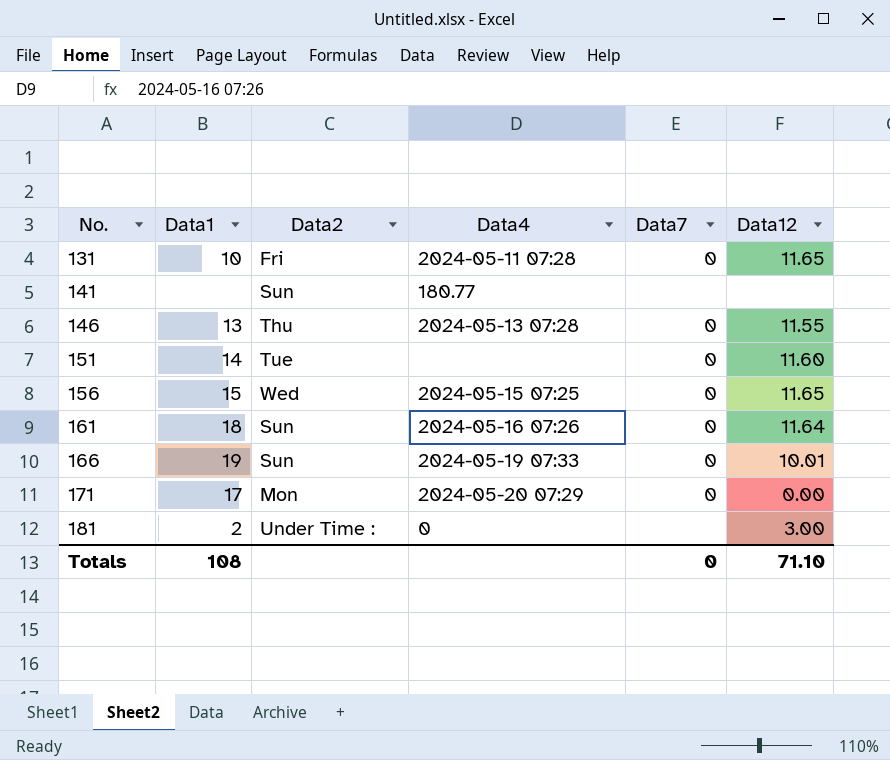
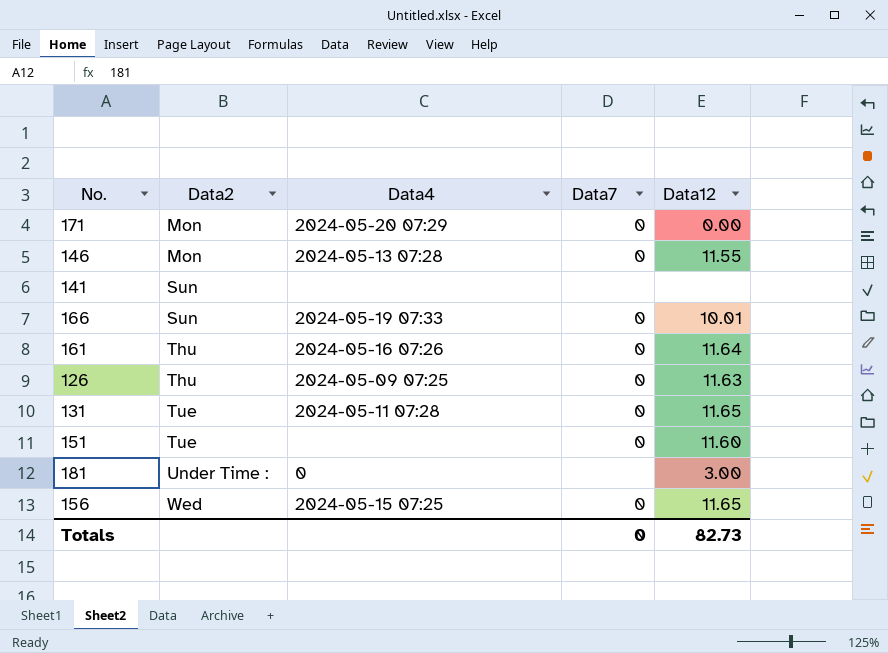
row order: No. ascending -> Data2 ascending
column Data1 | position: 2 -> none
146 | Data2: Thu -> Mon
141 | Data4: 180.77 -> none
161 | Data2: Sun -> Thu
row 126: none -> Thu | 2024-05-09 07:25 | 0 | 11.63
131 | Data2: Fri -> Tue
Totals | Data12: 71.10 -> 82.73

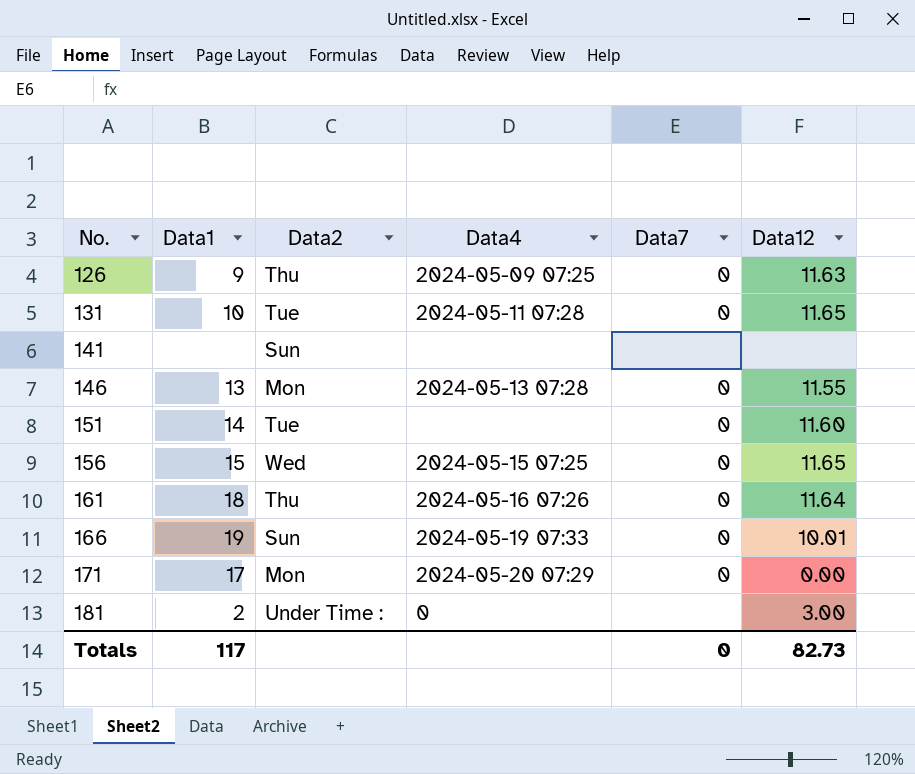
row order: Data2 ascending -> No. ascending
column Data1 | position: none -> 2

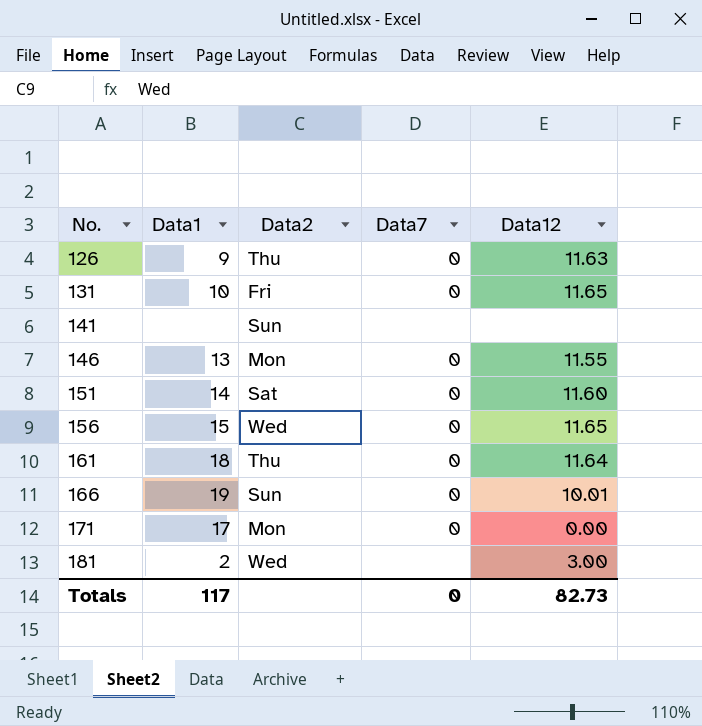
column Data4 | position: 4 -> none
131 | Data2: Tue -> Fri
151 | Data2: Tue -> Sat
181 | Data2: Under Time : -> Wed

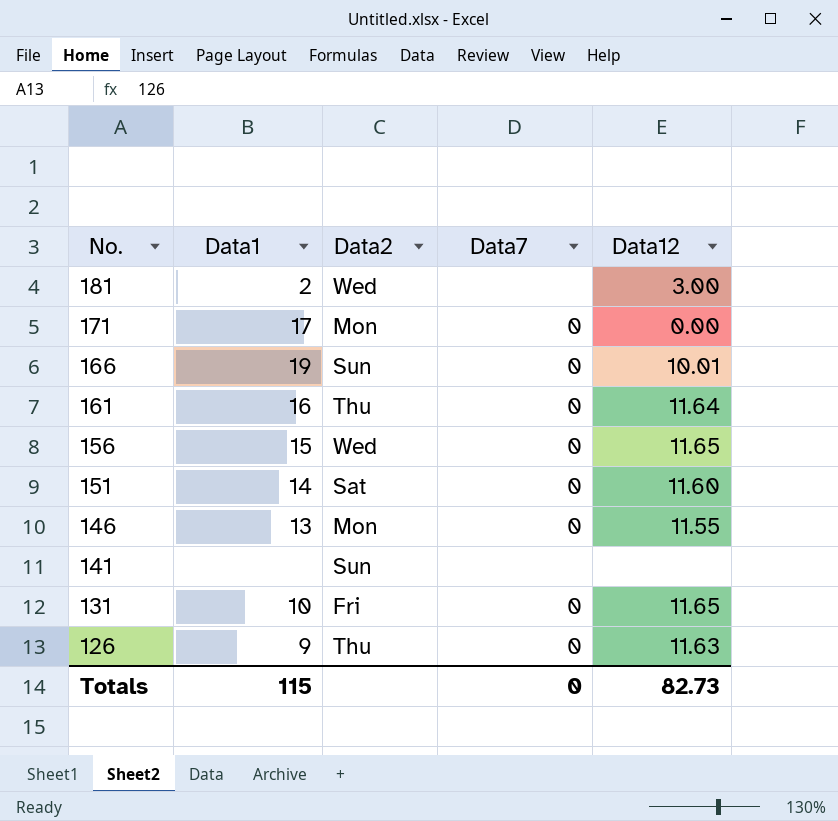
row order: No. ascending -> No. descending
161 | Data1: 18 -> 16
Totals | Data1: 117 -> 115

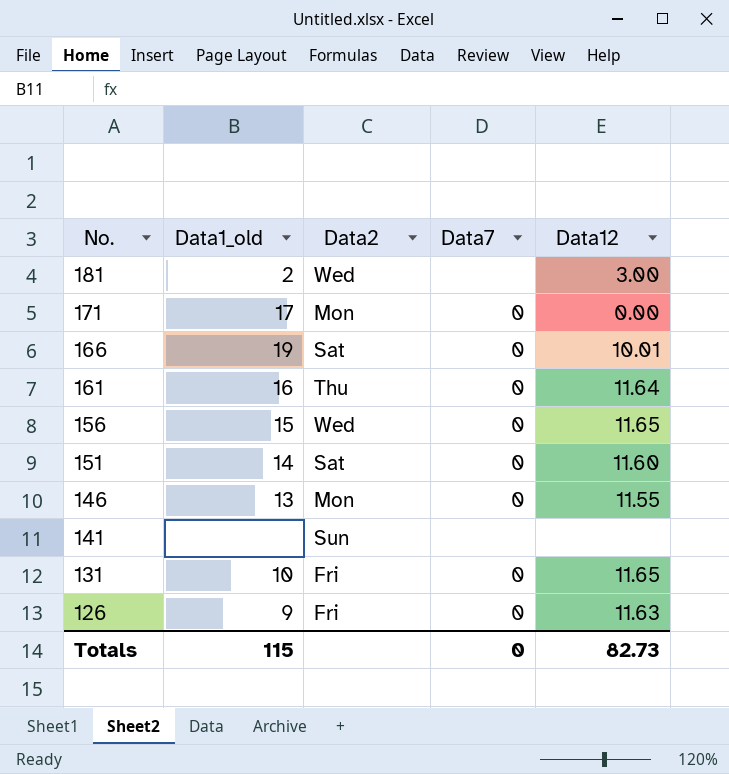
column name: Data1 -> Data1_old
166 | Data2: Sun -> Sat
126 | Data2: Thu -> Fri

